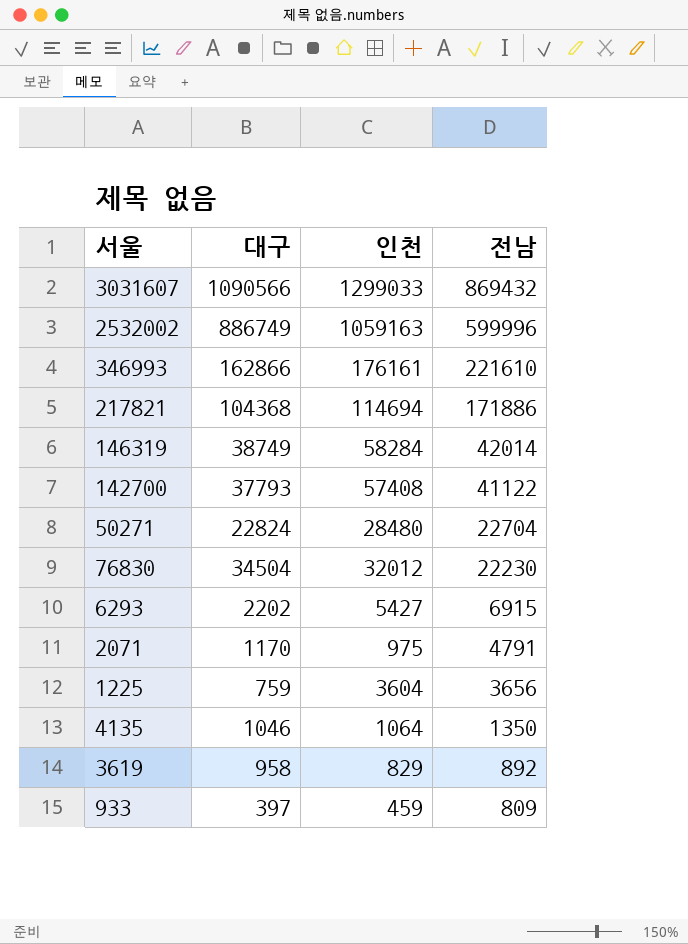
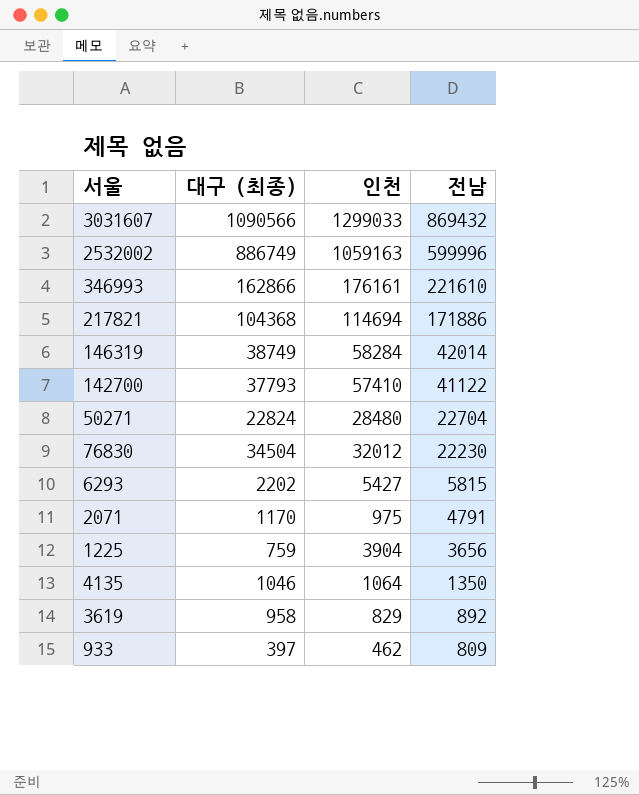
column name: 대구 -> 대구 (최종)
142700 | 인천: 57408 -> 57410
6293 | 전남: 6915 -> 5815
1225 | 인천: 3604 -> 3904
933 | 인천: 459 -> 462

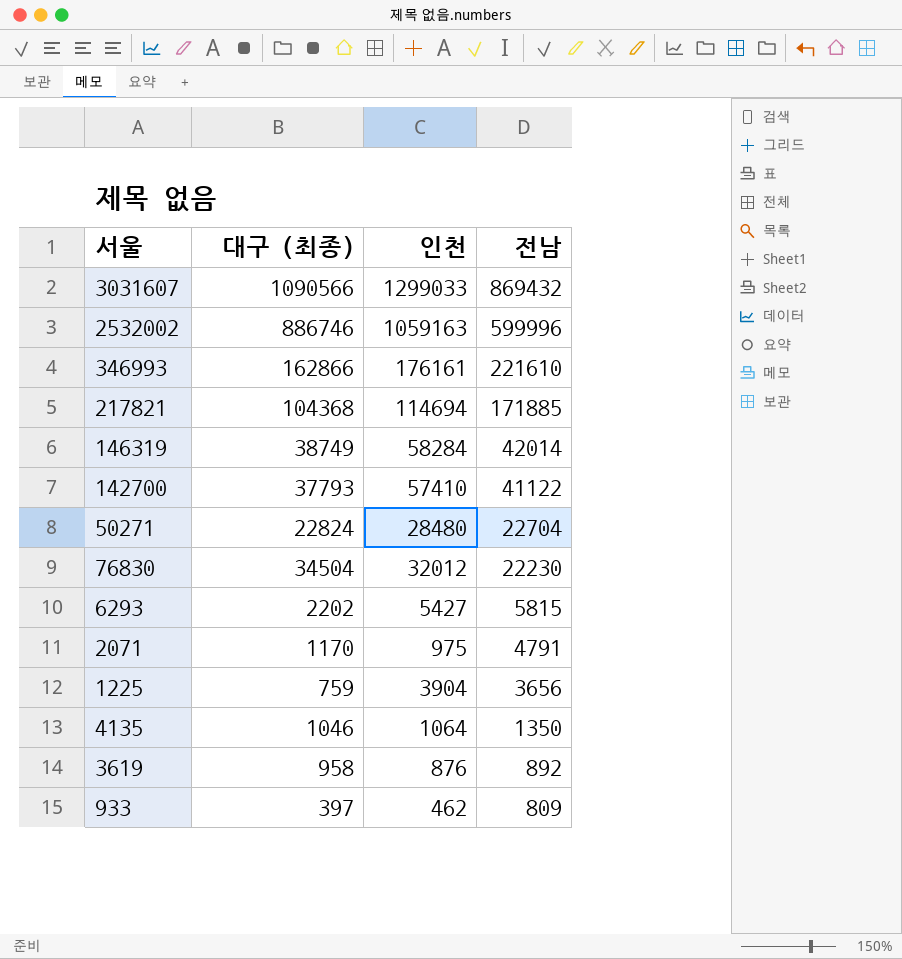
2532002 | 대구 (최종): 886749 -> 886746
217821 | 전남: 171886 -> 171885
3619 | 인천: 829 -> 876

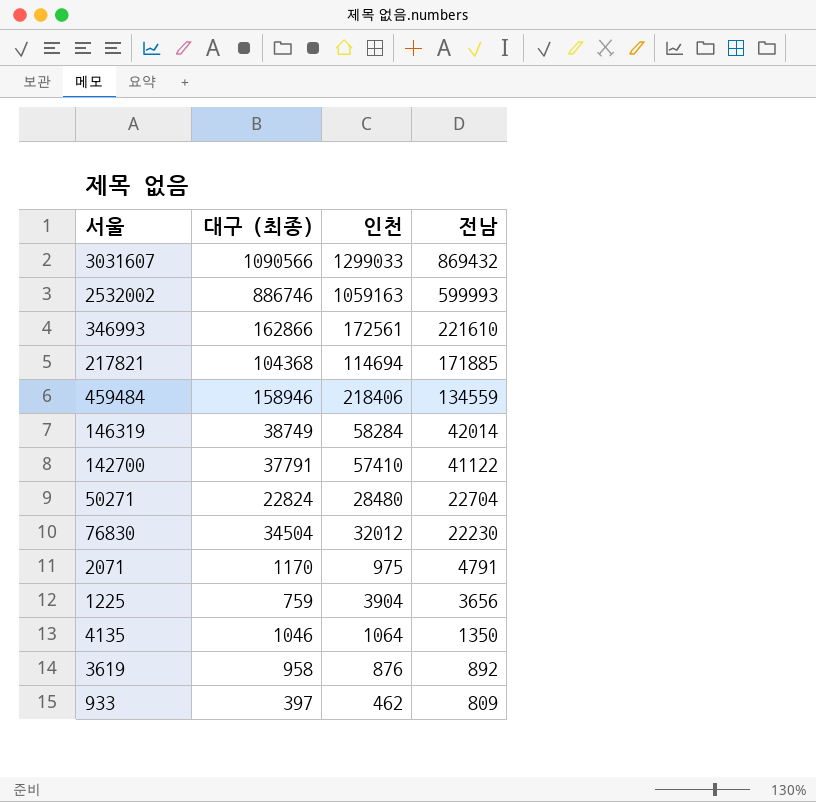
row 6293: 2202 | 5427 | 5815 -> none
2532002 | 전남: 599996 -> 599993
346993 | 인천: 176161 -> 172561
row 459484: none -> 158946 | 218406 | 134559
142700 | 대구 (최종): 37793 -> 37791

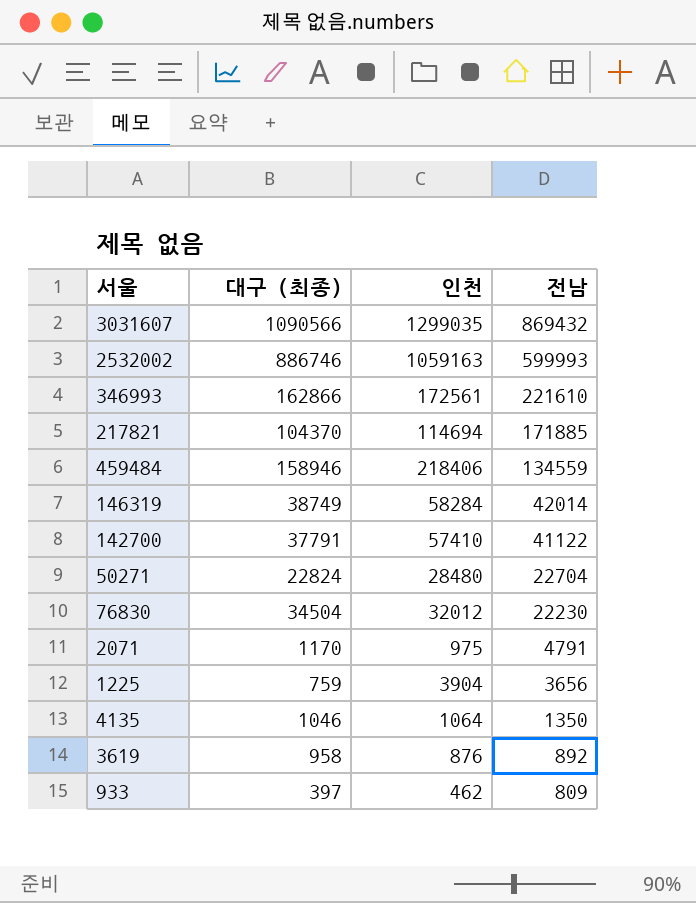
3031607 | 인천: 1299033 -> 1299035
217821 | 대구 (최종): 104368 -> 104370

